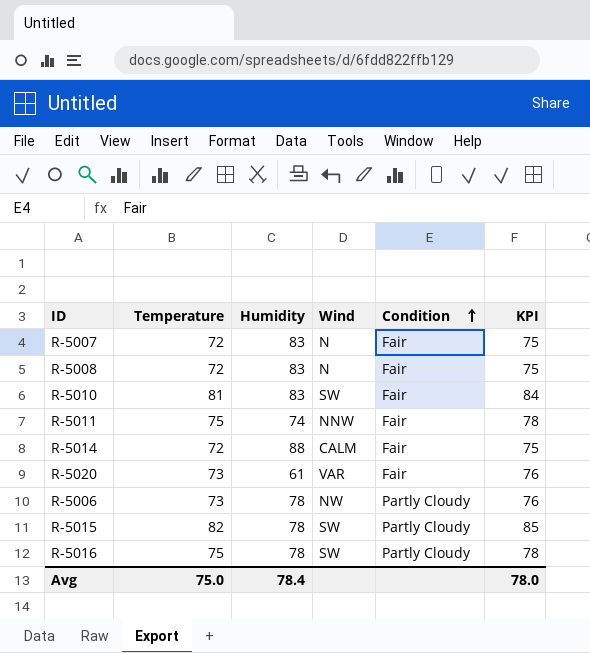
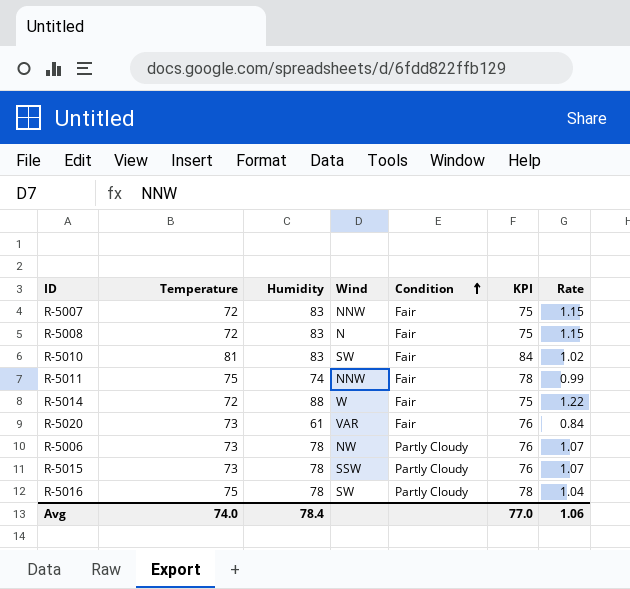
column Rate | formula: none -> [Humidity] / [Temperature]
R-5007 | Wind: N -> NNW
R-5014 | Wind: CALM -> W
R-5015 | Temperature: 82 -> 73
R-5015 | Wind: SW -> SSW
R-5015 | KPI: 85 -> 76
Avg | Temperature: 75.0 -> 74.0
Avg | KPI: 78.0 -> 77.0

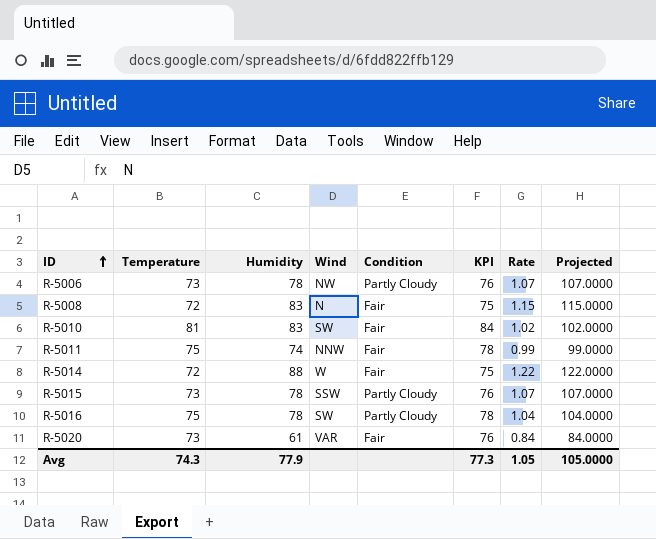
row order: Condition ascending -> ID ascending
column Projected | formula: none -> [Rate] * 100
row R-5007: 72 | 83 | NNW | Fair | 75 | 1.15 -> none
Avg | Temperature: 74.0 -> 74.3
Avg | Humidity: 78.4 -> 77.9
Avg | KPI: 77.0 -> 77.3
Avg | Rate: 1.06 -> 1.05

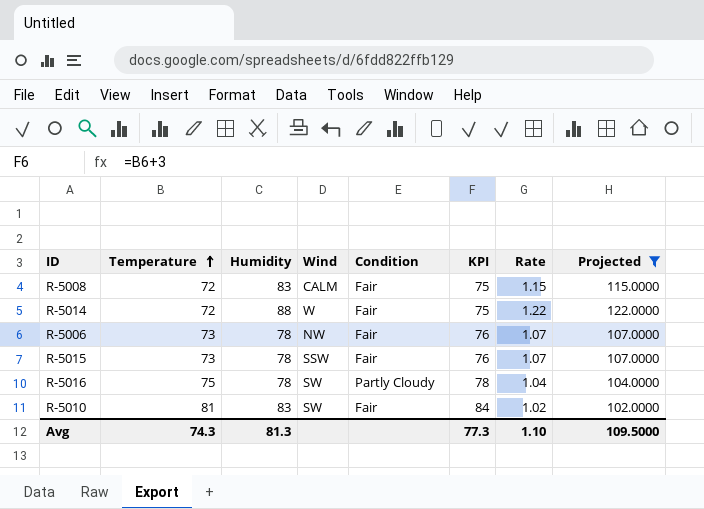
filter: none -> Projected >= 102.0000
row order: ID ascending -> Temperature ascending
R-5008 | Wind: N -> CALM
R-5006 | Condition: Partly Cloudy -> Fair
R-5015 | Condition: Partly Cloudy -> Fair
Avg | Humidity: 77.9 -> 81.3
Avg | Rate: 1.05 -> 1.10
Avg | Projected: 105.0000 -> 109.5000

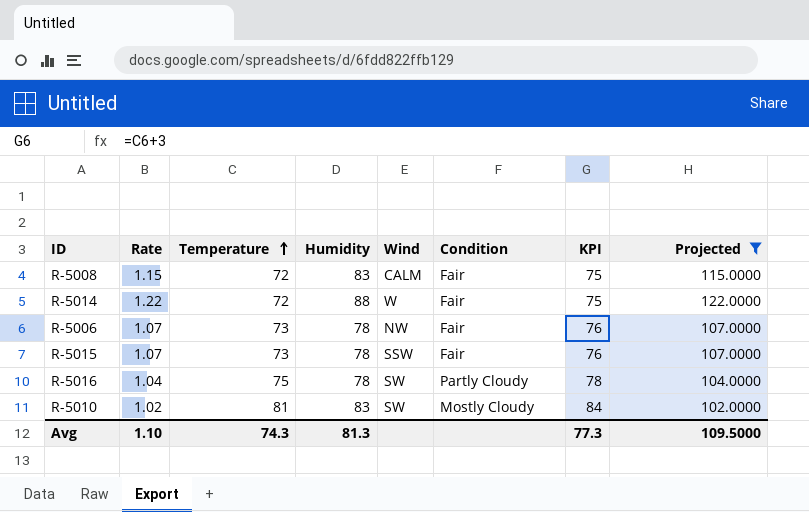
column Rate | position: 7 -> 2
R-5010 | Condition: Fair -> Mostly Cloudy

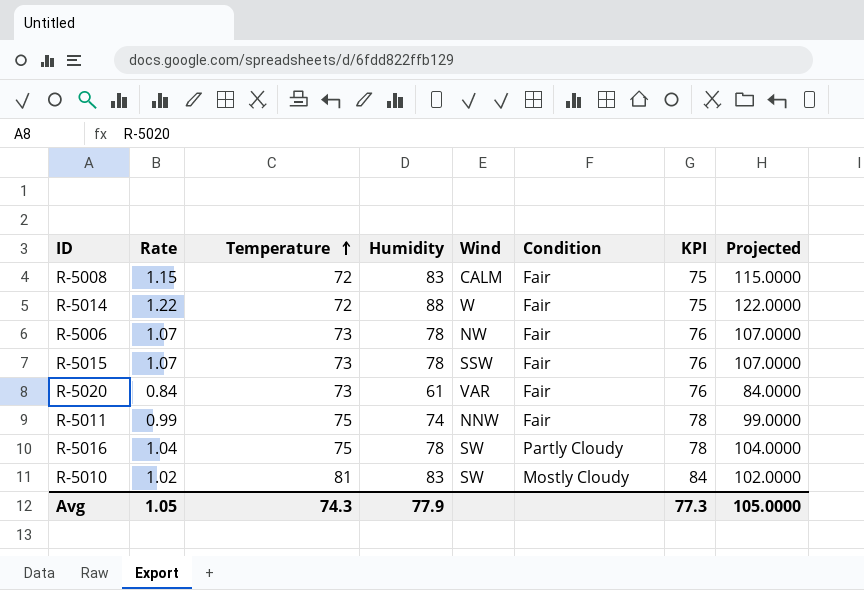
filter: Projected >= 102.0000 -> none
Avg | Rate: 1.10 -> 1.05
Avg | Humidity: 81.3 -> 77.9
Avg | Projected: 109.5000 -> 105.0000

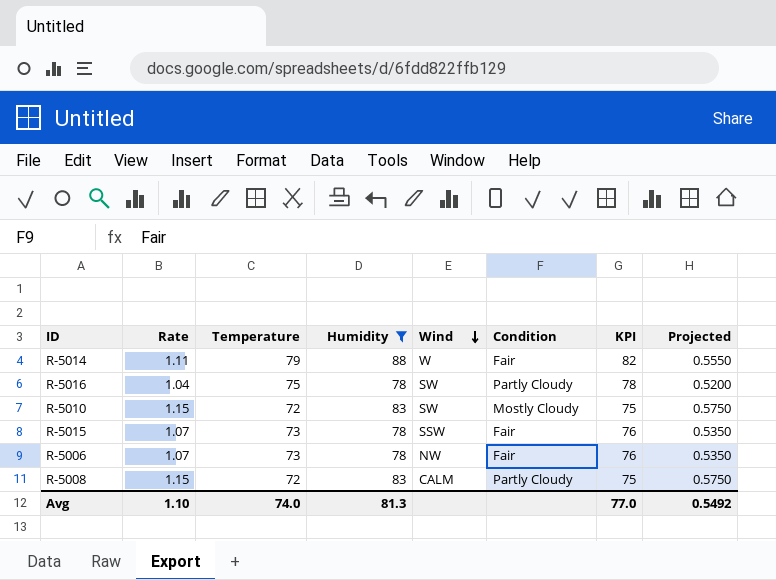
filter: none -> Humidity >= 78
row order: Temperature ascending -> Wind descending
column Projected | formula: [Rate] * 100 -> [Rate] * 0.5
R-5014 | Rate: 1.22 -> 1.11
R-5014 | Temperature: 72 -> 79
R-5014 | KPI: 75 -> 82
R-5010 | Rate: 1.02 -> 1.15
R-5010 | Temperature: 81 -> 72
R-5010 | KPI: 84 -> 75
R-5008 | Condition: Fair -> Partly Cloudy
Avg | Rate: 1.05 -> 1.10
Avg | Temperature: 74.3 -> 74.0
Avg | Humidity: 77.9 -> 81.3
Avg | KPI: 77.3 -> 77.0
Avg | Projected: 105.0000 -> 0.5492

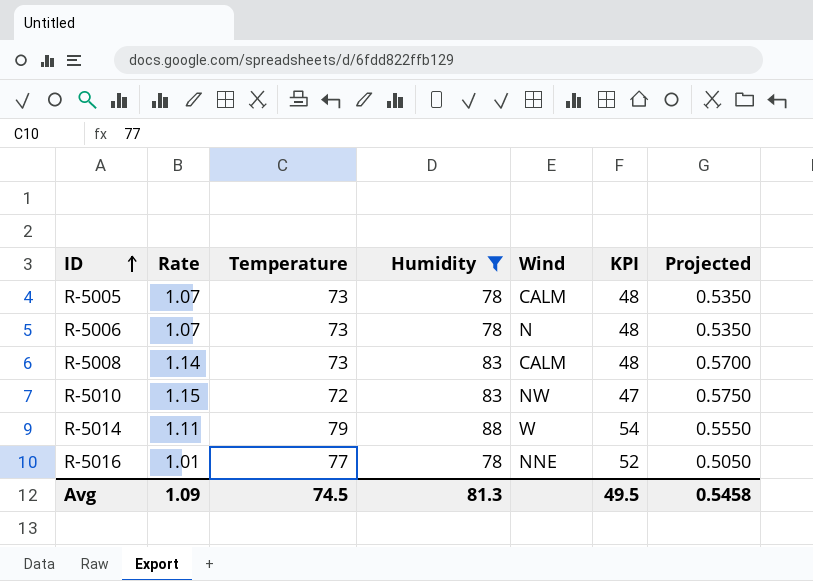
row order: Wind descending -> ID ascending
column Condition | position: 6 -> none
column KPI | formula: [Temperature] + 3 -> [Temperature] - 25
row R-5015: 1.07 | 73 | 78 | SSW | Fair | 76 | 0.5350 -> none
row R-5005: none -> 1.07 | 73 | 78 | CALM | 48 | 0.5350
R-5006 | Wind: NW -> N
R-5008 | Rate: 1.15 -> 1.14
R-5008 | Temperature: 72 -> 73
R-5008 | Projected: 0.5750 -> 0.5700
R-5010 | Wind: SW -> NW
R-5016 | Rate: 1.04 -> 1.01
R-5016 | Temperature: 75 -> 77
R-5016 | Wind: SW -> NNE
R-5016 | Projected: 0.5200 -> 0.5050
Avg | Rate: 1.10 -> 1.09
Avg | Temperature: 74.0 -> 74.5
Avg | KPI: 77.0 -> 49.5
Avg | Projected: 0.5492 -> 0.5458

